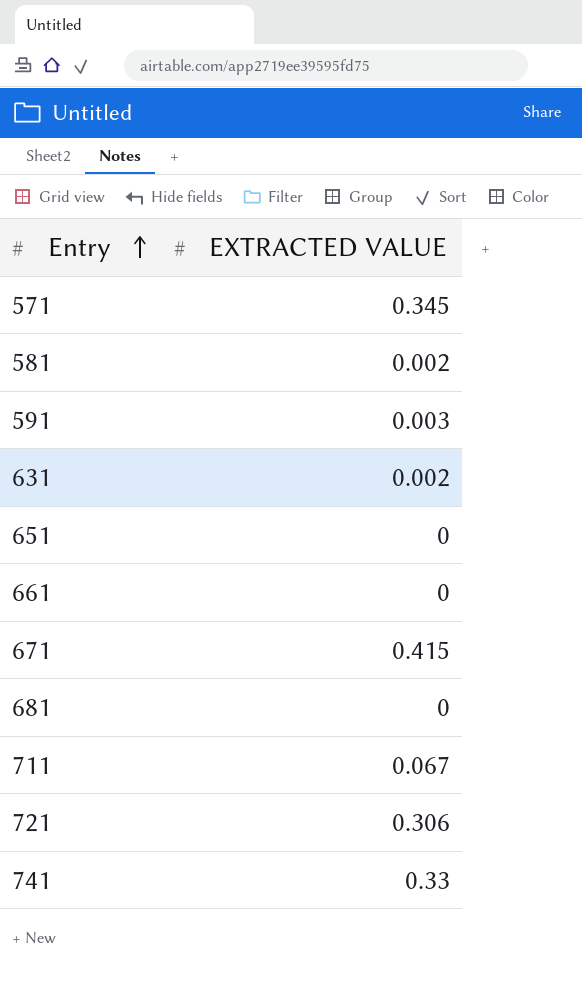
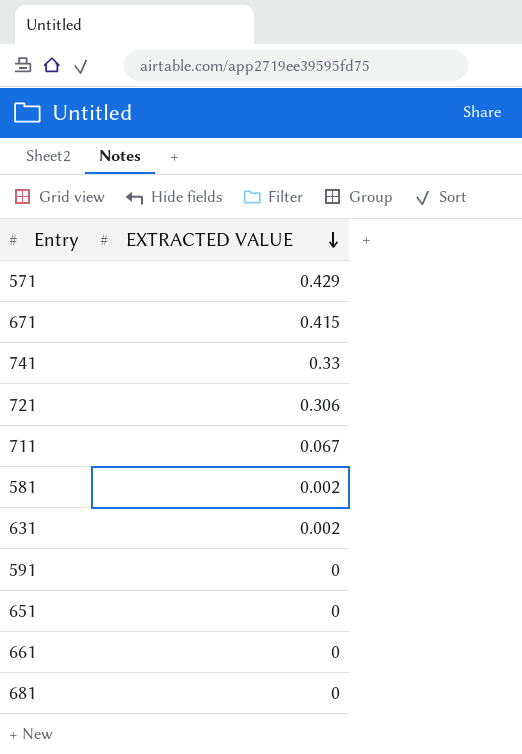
row order: Entry ascending -> EXTRACTED VALUE descending
571 | EXTRACTED VALUE: 0.345 -> 0.429
591 | EXTRACTED VALUE: 0.003 -> 0

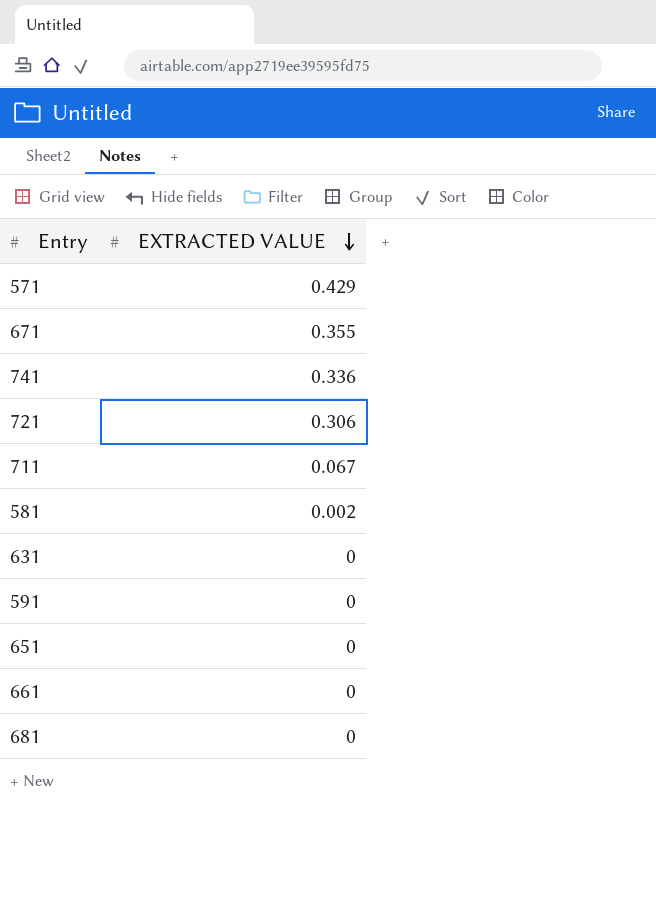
671 | EXTRACTED VALUE: 0.415 -> 0.355
741 | EXTRACTED VALUE: 0.33 -> 0.336
631 | EXTRACTED VALUE: 0.002 -> 0

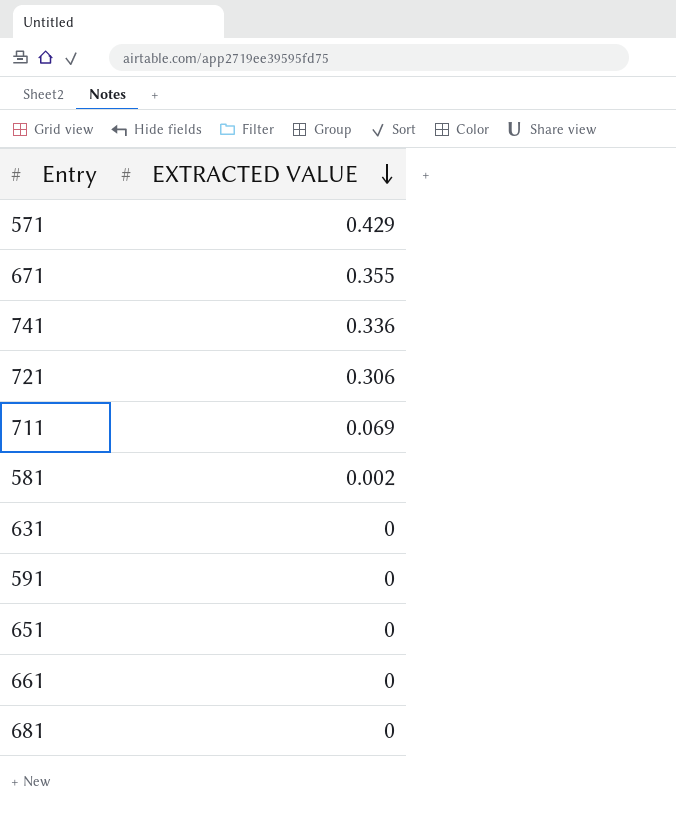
711 | EXTRACTED VALUE: 0.067 -> 0.069

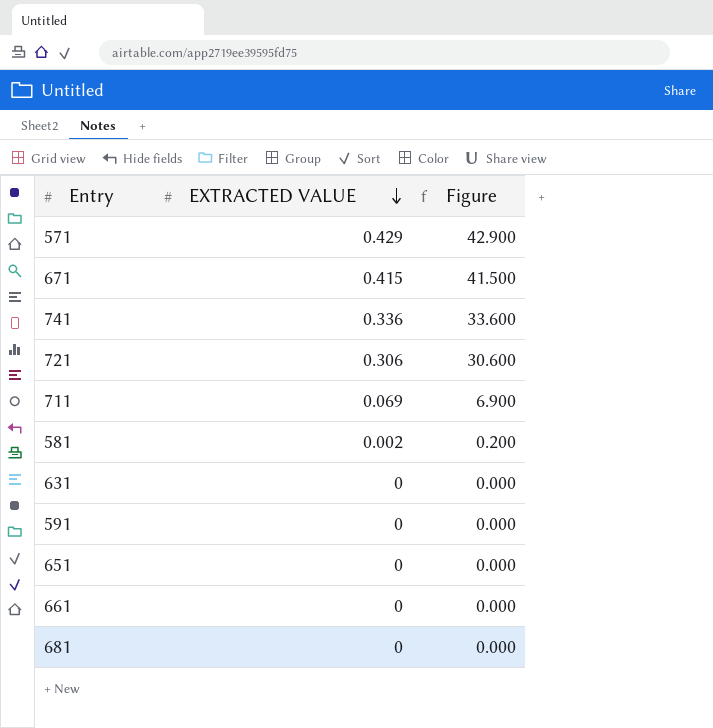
column Figure | formula: none -> [EXTRACTED VALUE] * 100
671 | EXTRACTED VALUE: 0.355 -> 0.415

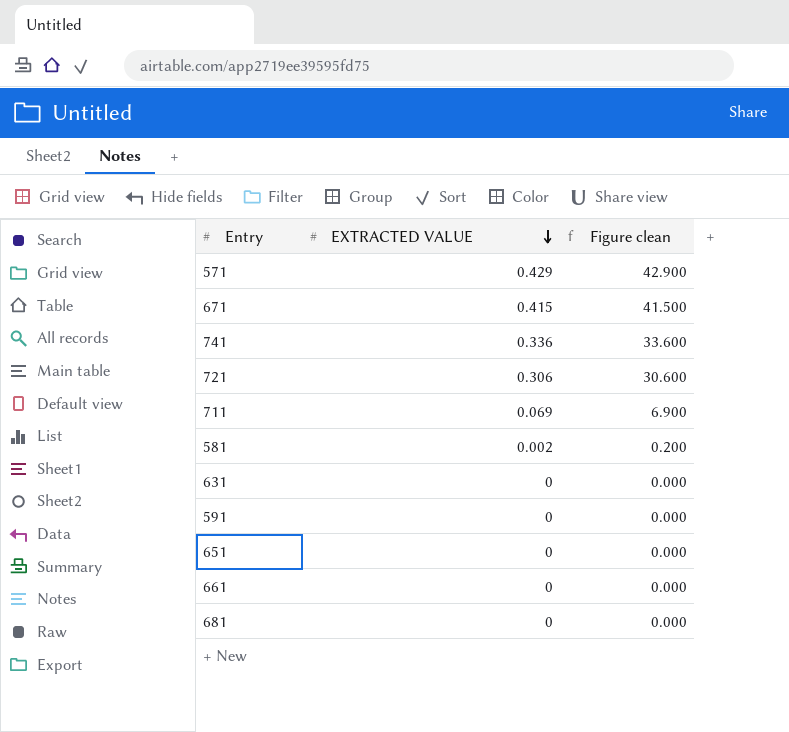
column name: Figure -> Figure clean

